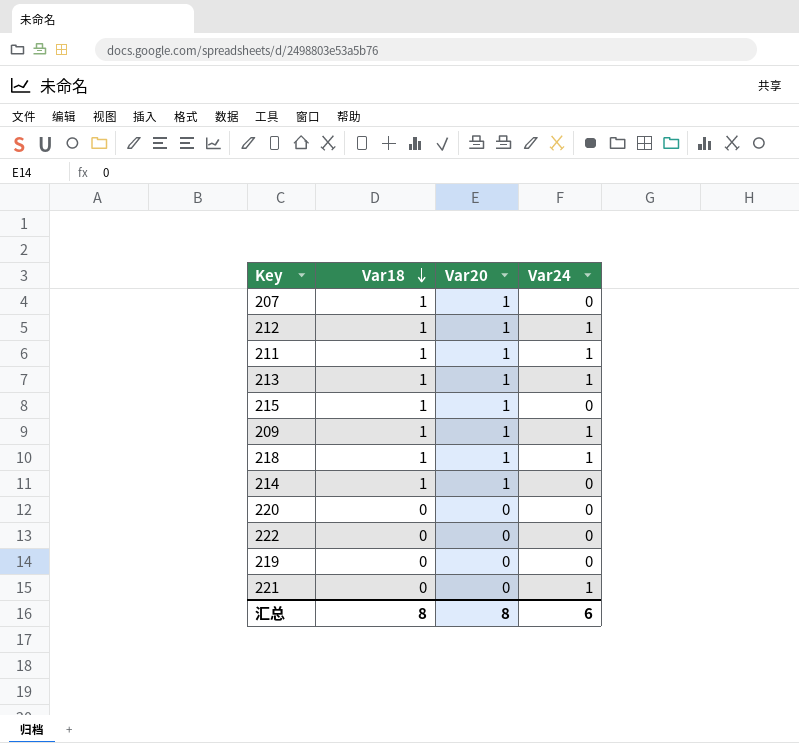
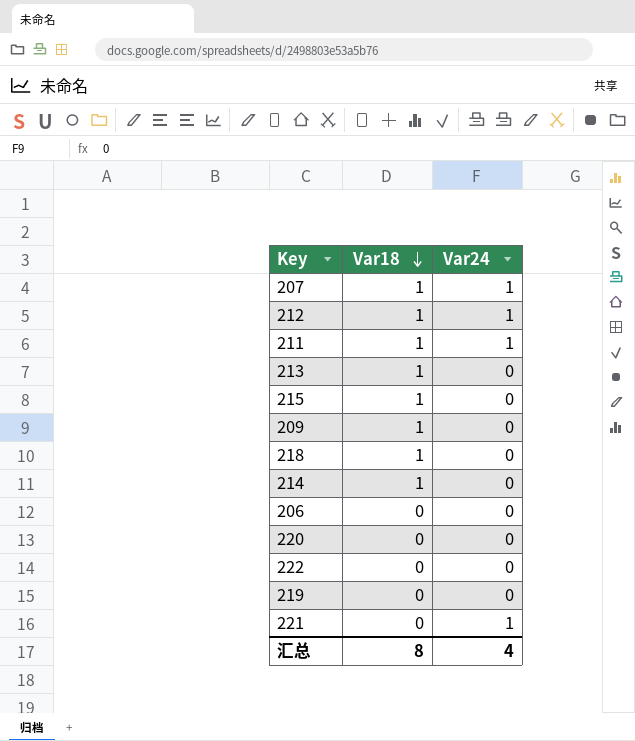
column Var20 | position: 3 -> none
207 | Var24: 0 -> 1
213 | Var24: 1 -> 0
209 | Var24: 1 -> 0
218 | Var24: 1 -> 0
row 206: none -> 0 | 0
汇总 | Var24: 6 -> 4

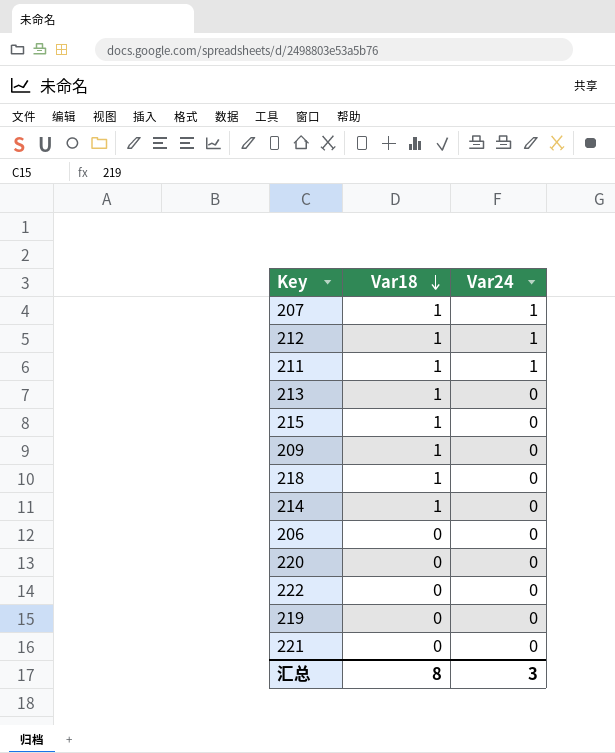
221 | Var24: 1 -> 0
汇总 | Var24: 4 -> 3

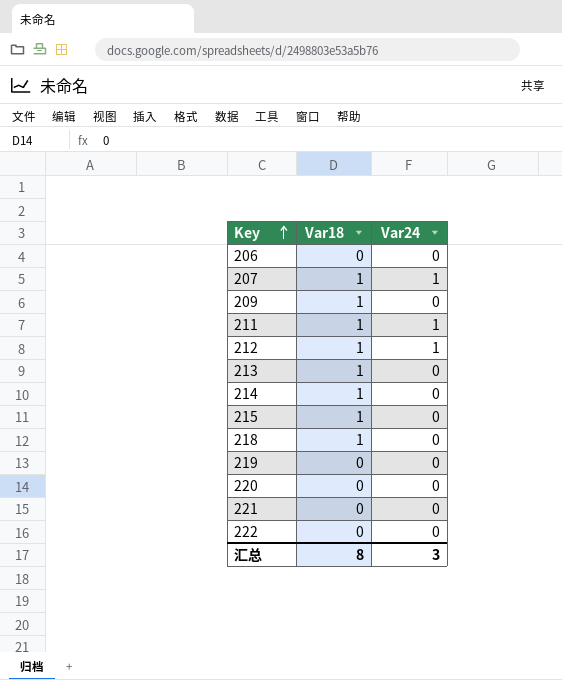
row order: Var18 descending -> Key ascending

